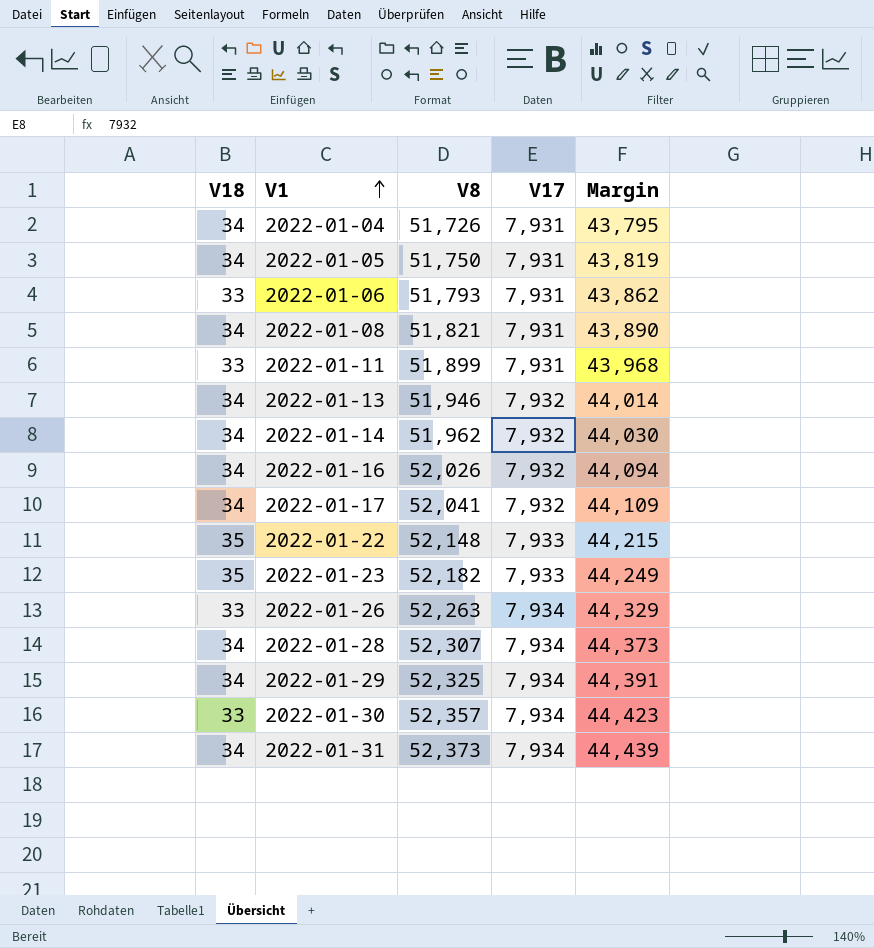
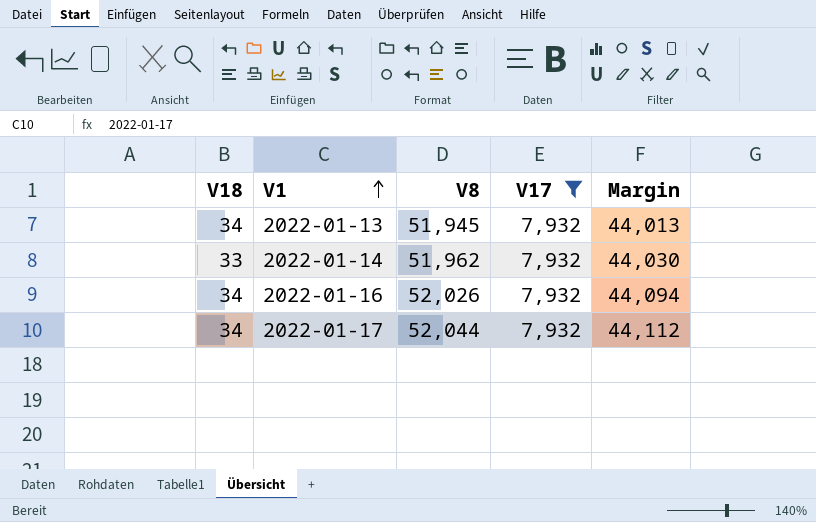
filter: none -> V17 = 7,932
2022-01-13 | V8: 51,946 -> 51,945
2022-01-13 | Margin: 44,014 -> 44,013
2022-01-14 | V18: 34 -> 33
2022-01-17 | V8: 52,041 -> 52,044
2022-01-17 | Margin: 44,109 -> 44,112

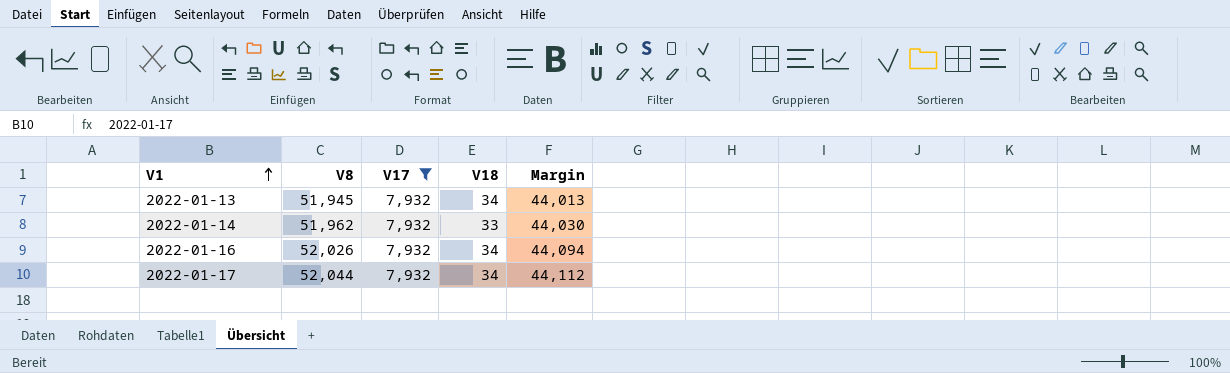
column V18 | position: 1 -> 4

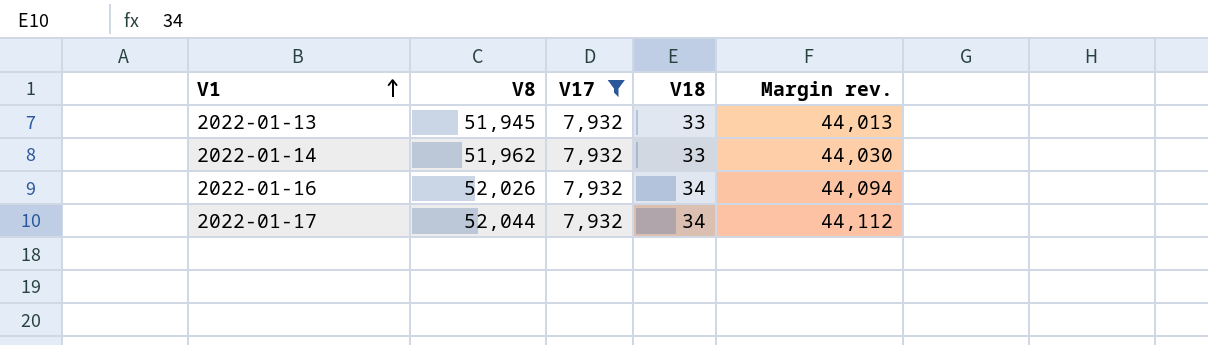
column name: Margin -> Margin rev.
2022-01-13 | V18: 34 -> 33

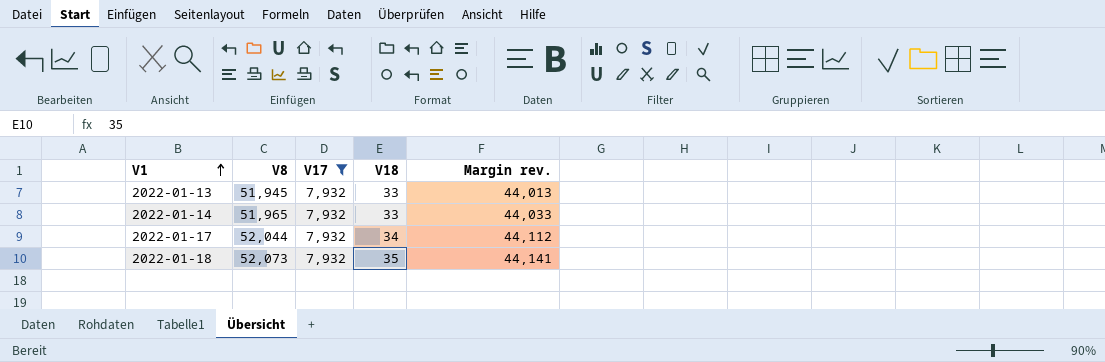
row 2022-01-16: 52,026 | 7,932 | 34 | 44,094 -> none
2022-01-14 | V8: 51,962 -> 51,965
2022-01-14 | Margin rev.: 44,030 -> 44,033
row 2022-01-18: none -> 52,073 | 7,932 | 35 | 44,141

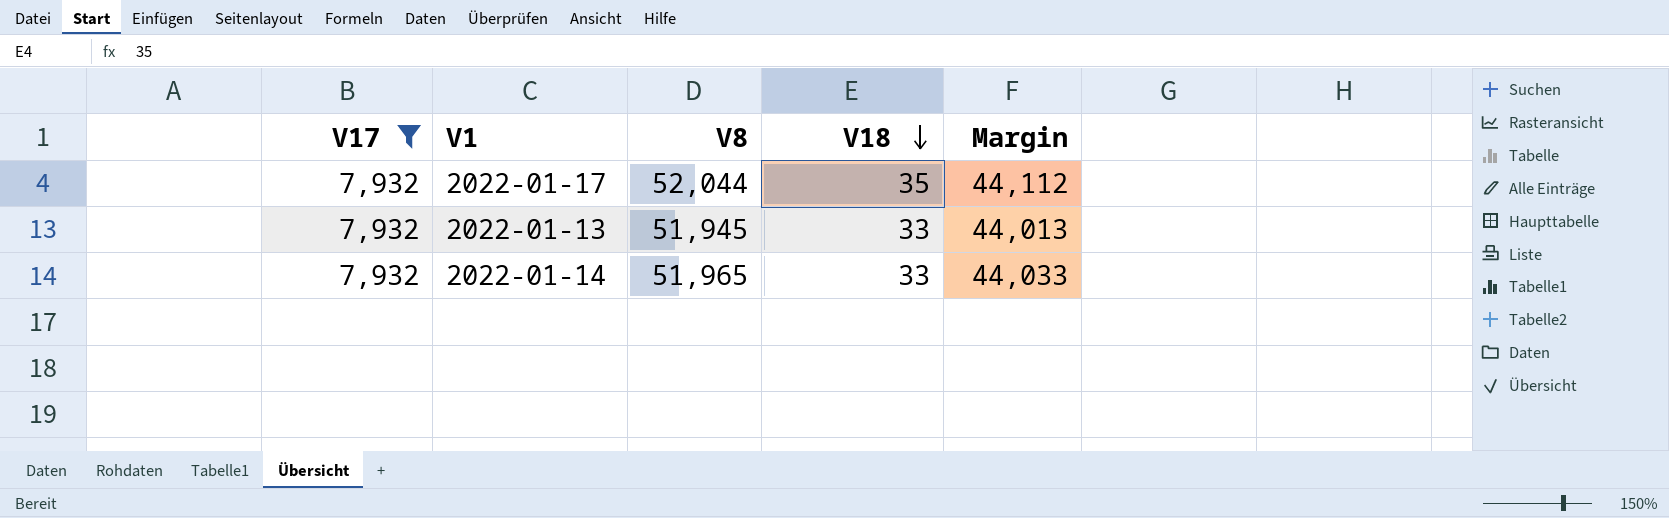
row order: V1 ascending -> V18 descending
column V17 | position: 3 -> 1
column name: Margin rev. -> Margin
row 2022-01-18: 52,073 | 7,932 | 35 | 44,141 -> none
2022-01-17 | V18: 34 -> 35

